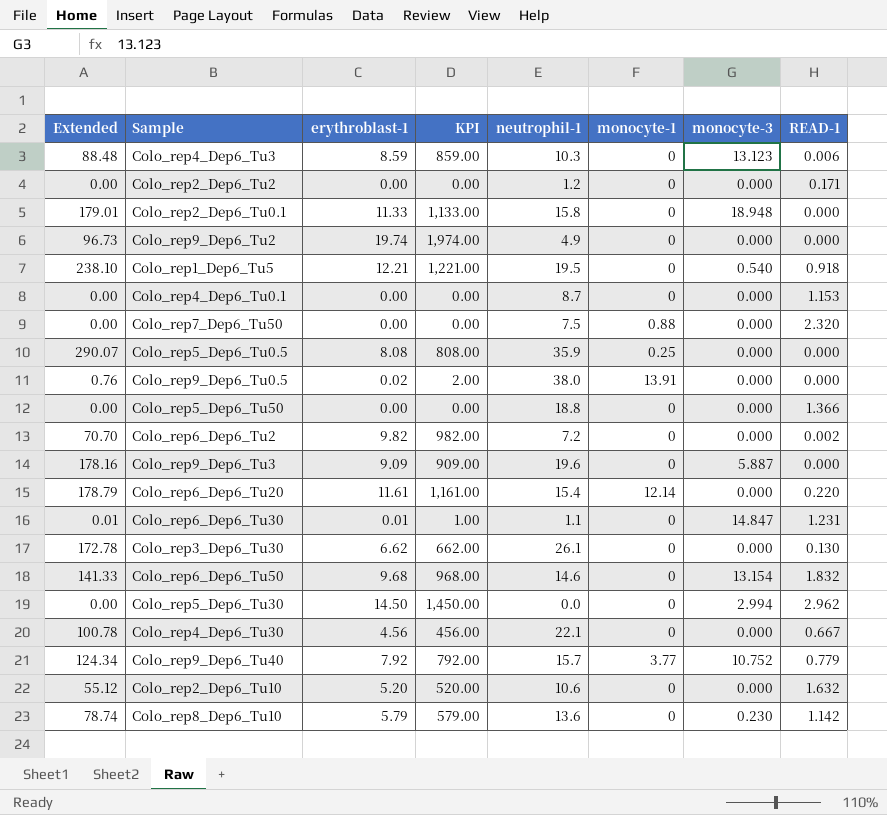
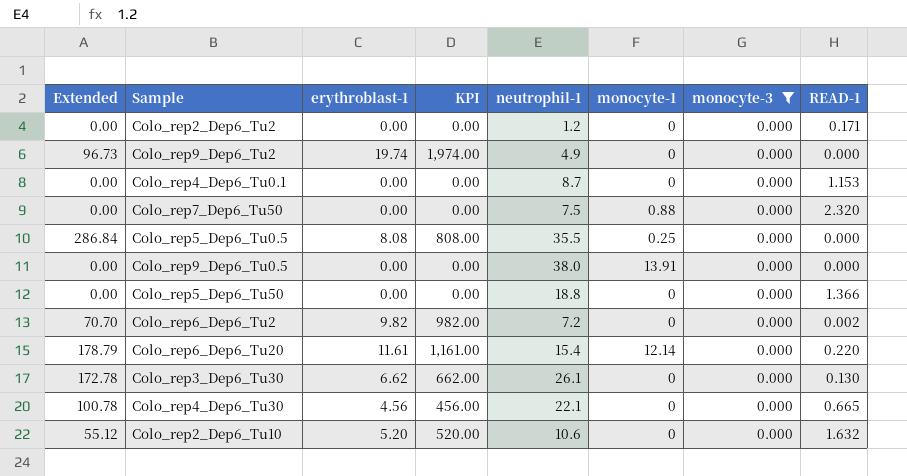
filter: none -> monocyte-3 = 0.000
Colo_rep5_Dep6_Tu0.5 | Extended: 290.07 -> 286.84
Colo_rep5_Dep6_Tu0.5 | neutrophil-1: 35.9 -> 35.5
Colo_rep9_Dep6_Tu0.5 | Extended: 0.76 -> 0.00
Colo_rep9_Dep6_Tu0.5 | erythroblast-1: 0.02 -> 0.00
Colo_rep9_Dep6_Tu0.5 | KPI: 2.00 -> 0.00
Colo_rep4_Dep6_Tu30 | READ-1: 0.667 -> 0.665

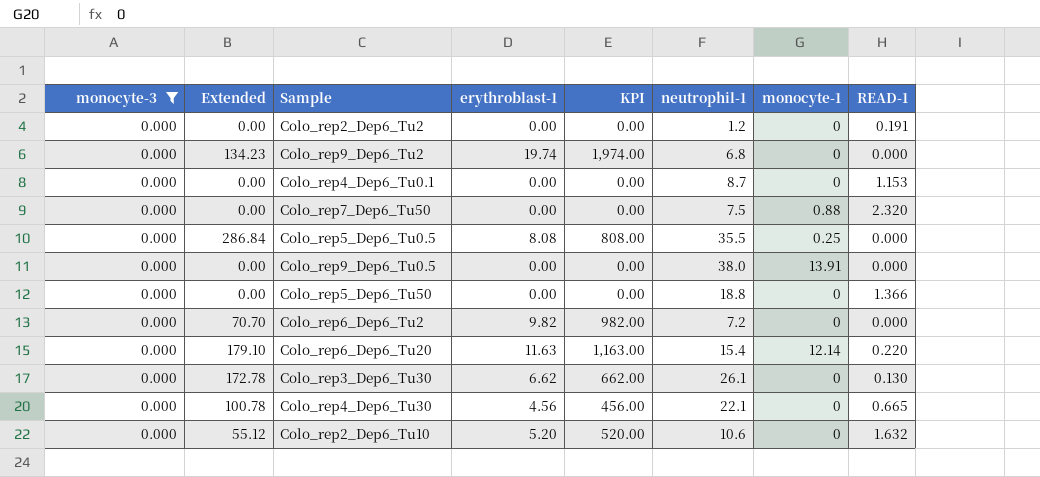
column monocyte-3 | position: 7 -> 1
Colo_rep2_Dep6_Tu2 | READ-1: 0.171 -> 0.191
Colo_rep9_Dep6_Tu2 | Extended: 96.73 -> 134.23
Colo_rep9_Dep6_Tu2 | neutrophil-1: 4.9 -> 6.8
Colo_rep6_Dep6_Tu2 | READ-1: 0.002 -> 0.000
Colo_rep6_Dep6_Tu20 | Extended: 178.79 -> 179.10
Colo_rep6_Dep6_Tu20 | erythroblast-1: 11.61 -> 11.63
Colo_rep6_Dep6_Tu20 | KPI: 1,161.00 -> 1,163.00

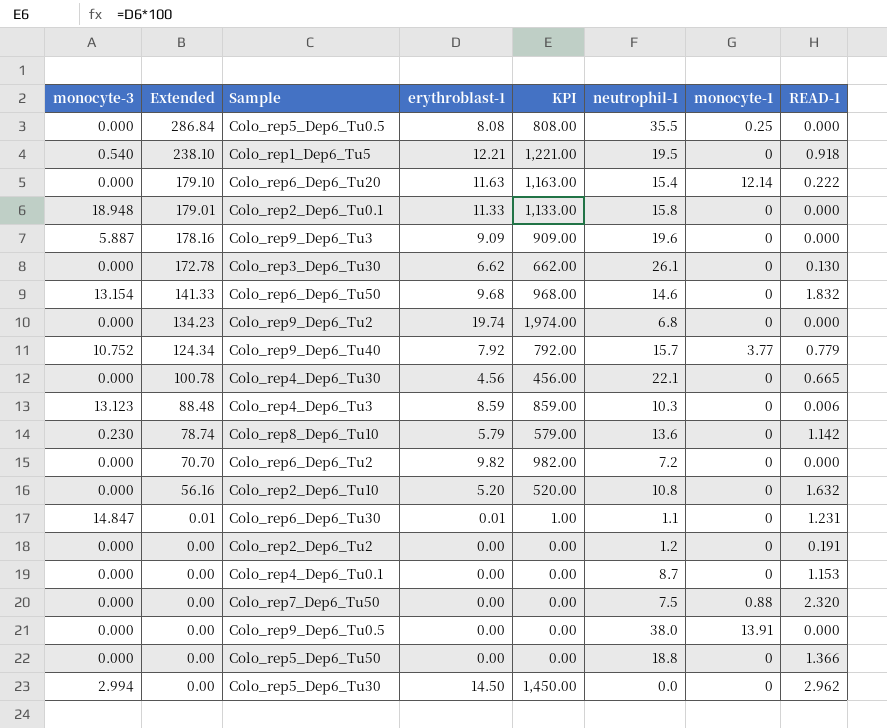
filter: monocyte-3 = 0.000 -> none
row order: none -> Extended descending
Colo_rep6_Dep6_Tu20 | READ-1: 0.220 -> 0.222
Colo_rep2_Dep6_Tu10 | Extended: 55.12 -> 56.16
Colo_rep2_Dep6_Tu10 | neutrophil-1: 10.6 -> 10.8

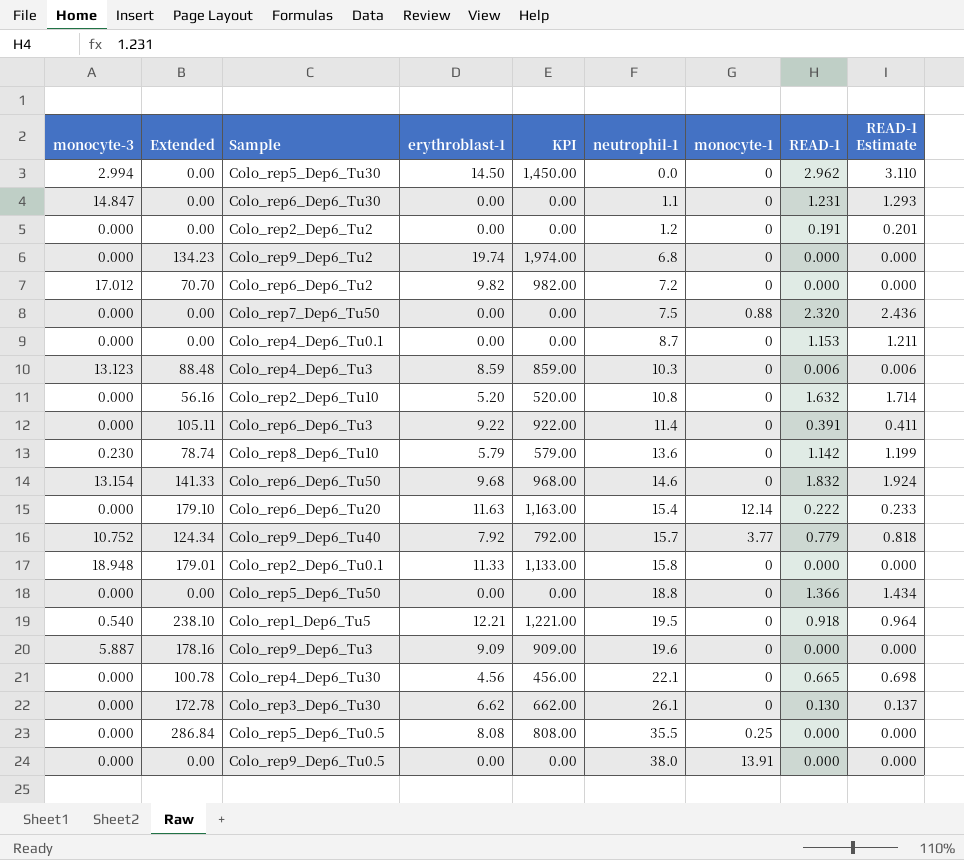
row order: Extended descending -> neutrophil-1 ascending
column READ-1 Estimate | formula: none -> [READ-1] * 1.05
Colo_rep6_Dep6_Tu30 | Extended: 0.01 -> 0.00
Colo_rep6_Dep6_Tu30 | erythroblast-1: 0.01 -> 0.00
Colo_rep6_Dep6_Tu30 | KPI: 1.00 -> 0.00
Colo_rep6_Dep6_Tu2 | monocyte-3: 0.000 -> 17.012
row Colo_rep6_Dep6_Tu3: none -> 0.000 | 105.11 | 9.22 | 922.00 | 11.4 | 0 | 0.391 | 0.411

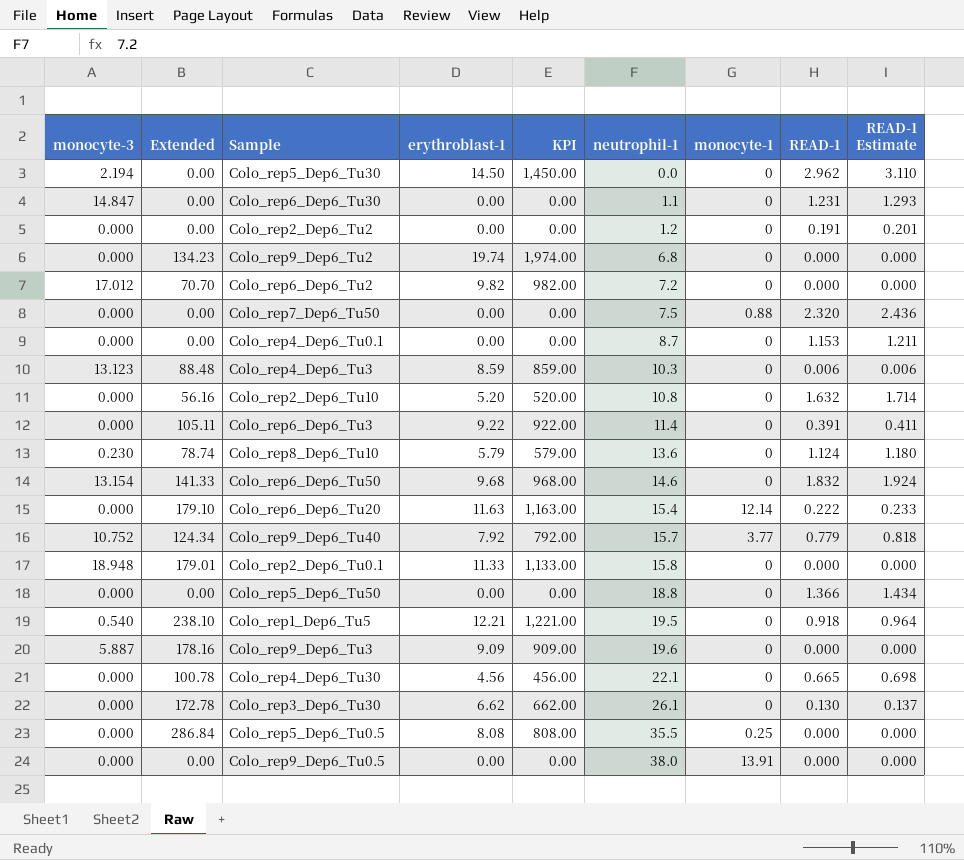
Colo_rep5_Dep6_Tu30 | monocyte-3: 2.994 -> 2.194
Colo_rep8_Dep6_Tu10 | READ-1: 1.142 -> 1.124
Colo_rep8_Dep6_Tu10 | READ-1 Estimate: 1.199 -> 1.180

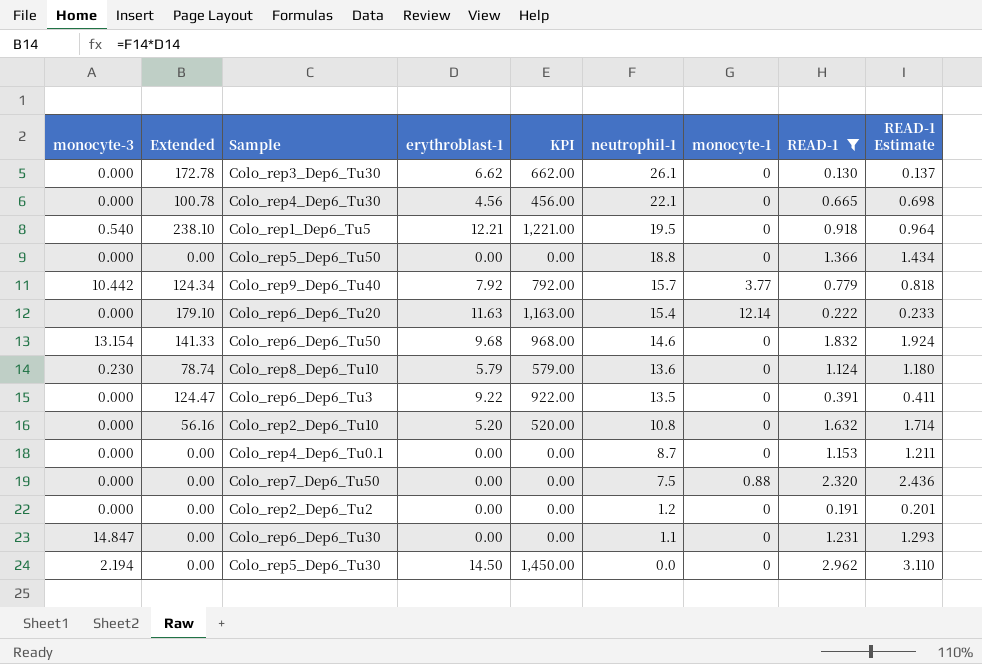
filter: none -> READ-1 >= 0.130
row order: neutrophil-1 ascending -> neutrophil-1 descending
Colo_rep9_Dep6_Tu40 | monocyte-3: 10.752 -> 10.442
Colo_rep6_Dep6_Tu3 | Extended: 105.11 -> 124.47
Colo_rep6_Dep6_Tu3 | neutrophil-1: 11.4 -> 13.5

